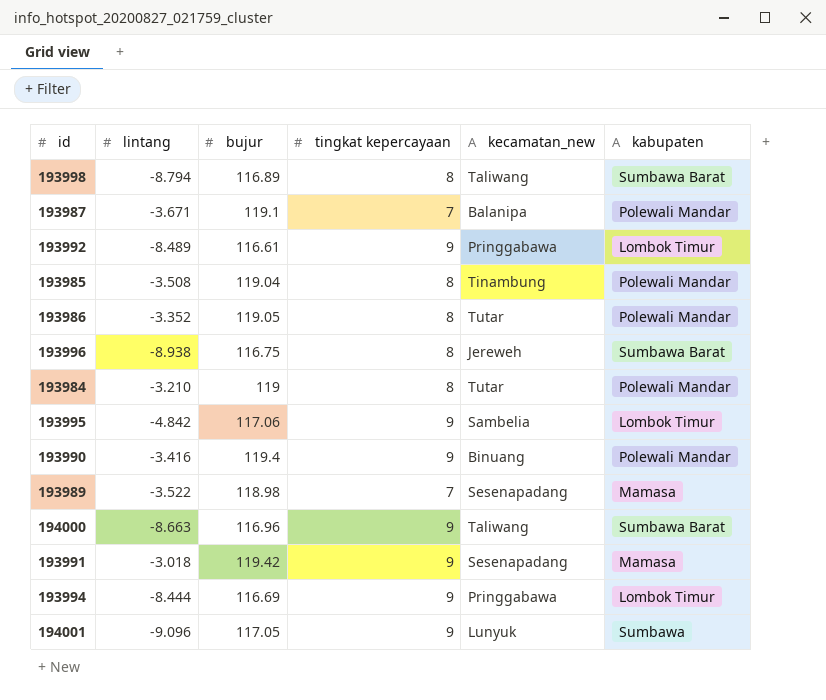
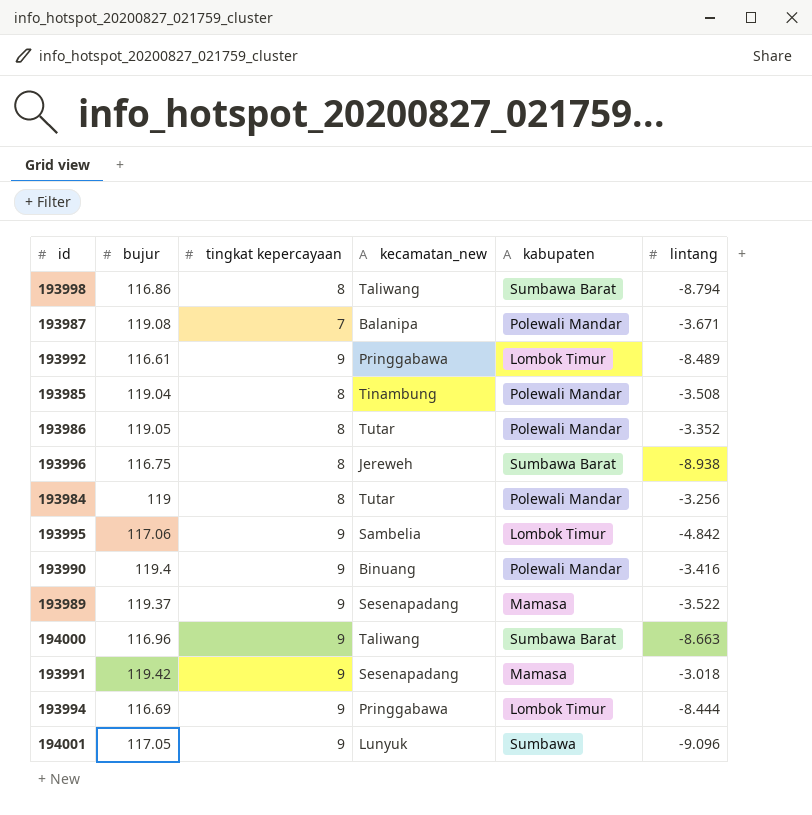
column lintang | position: 2 -> 6
193998 | bujur: 116.89 -> 116.86
193987 | bujur: 119.1 -> 119.08
193984 | lintang: -3.210 -> -3.256
193989 | bujur: 118.98 -> 119.37
193989 | tingkat kepercayaan: 7 -> 9

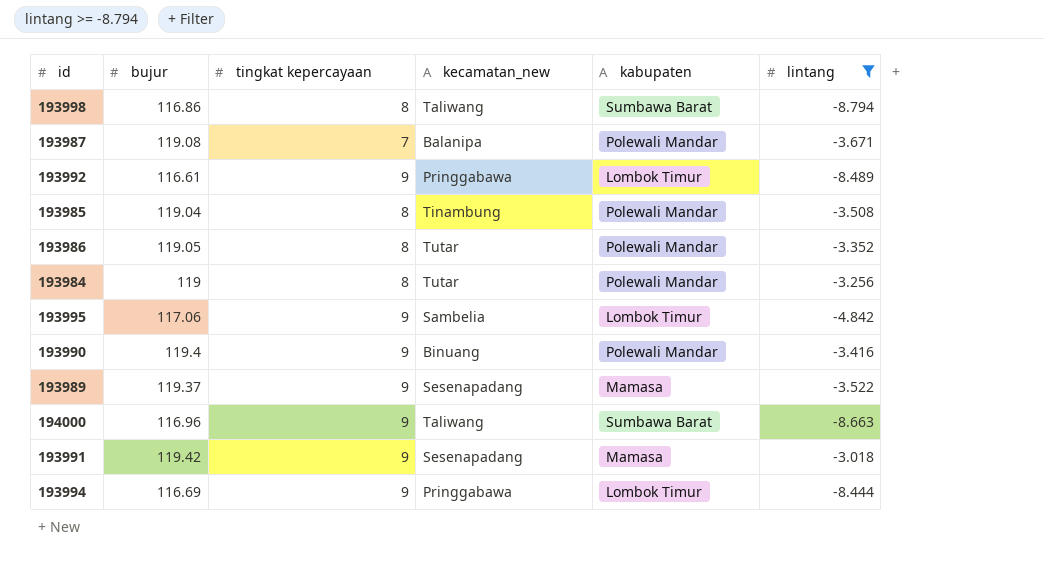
filter: none -> lintang >= -8.794

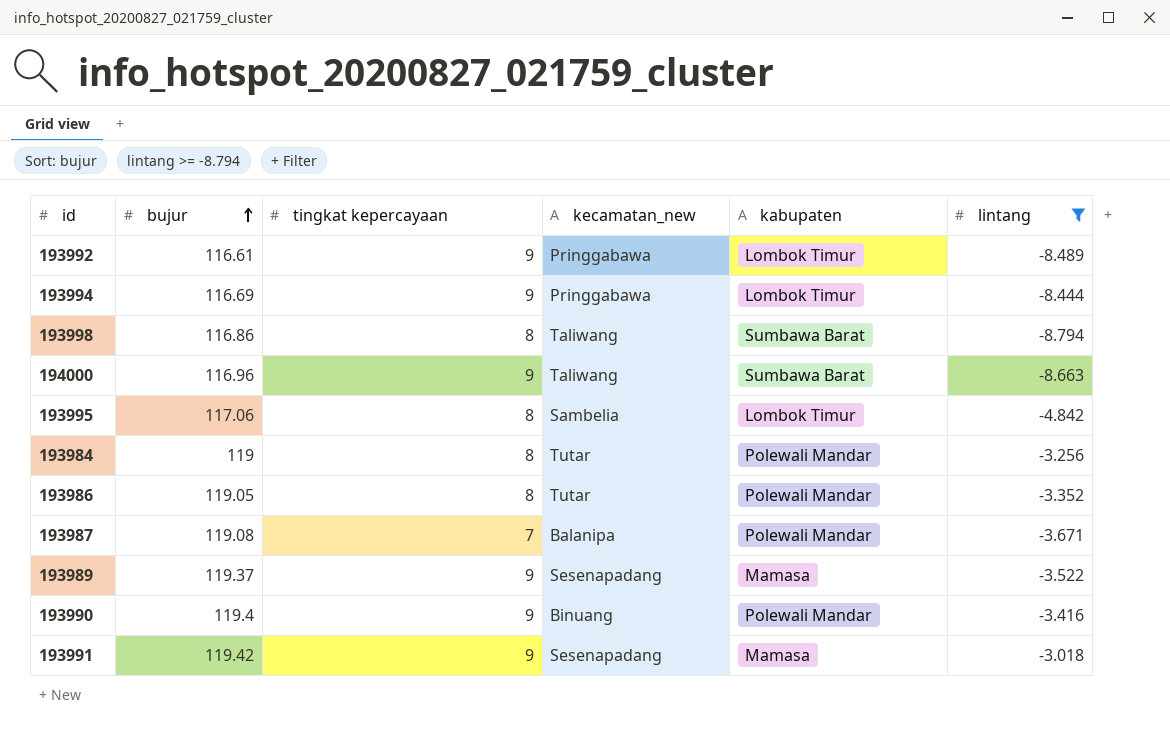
row order: none -> bujur ascending
row 193985: 119.04 | 8 | Tinambung | Polewali Mandar | -3.508 -> none
193995 | tingkat kepercayaan: 9 -> 8

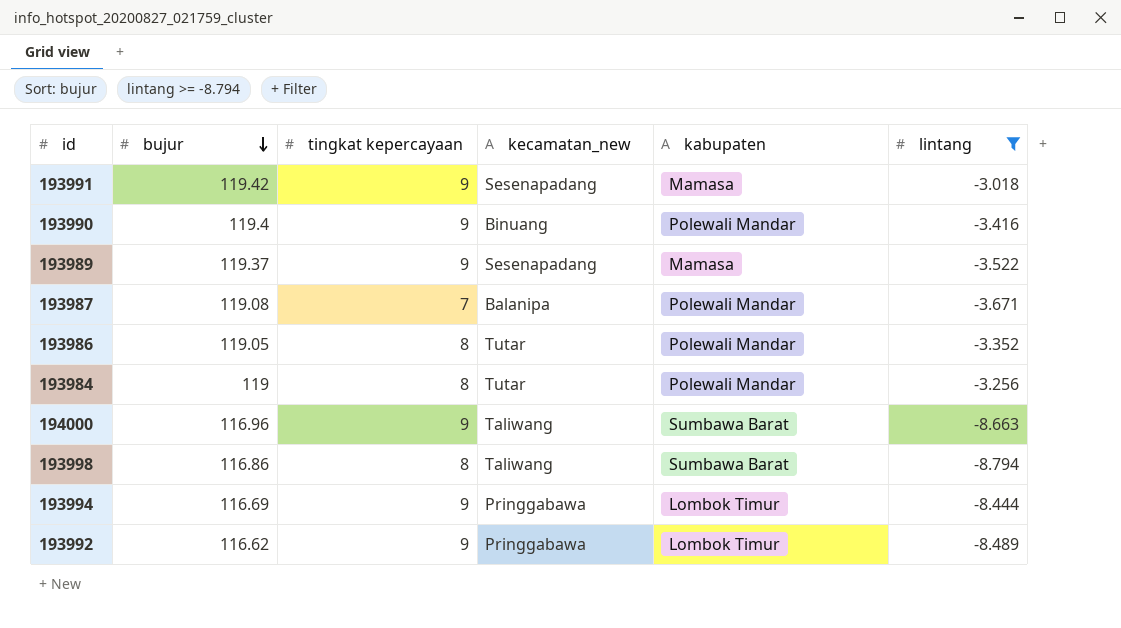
row order: bujur ascending -> bujur descending
row 193995: 117.06 | 8 | Sambelia | Lombok Timur | -4.842 -> none
193992 | bujur: 116.61 -> 116.62

